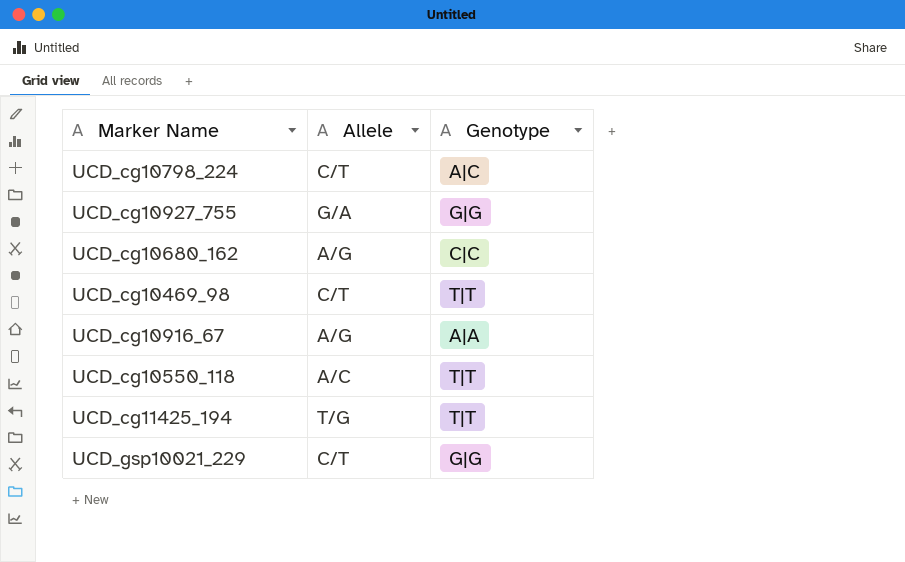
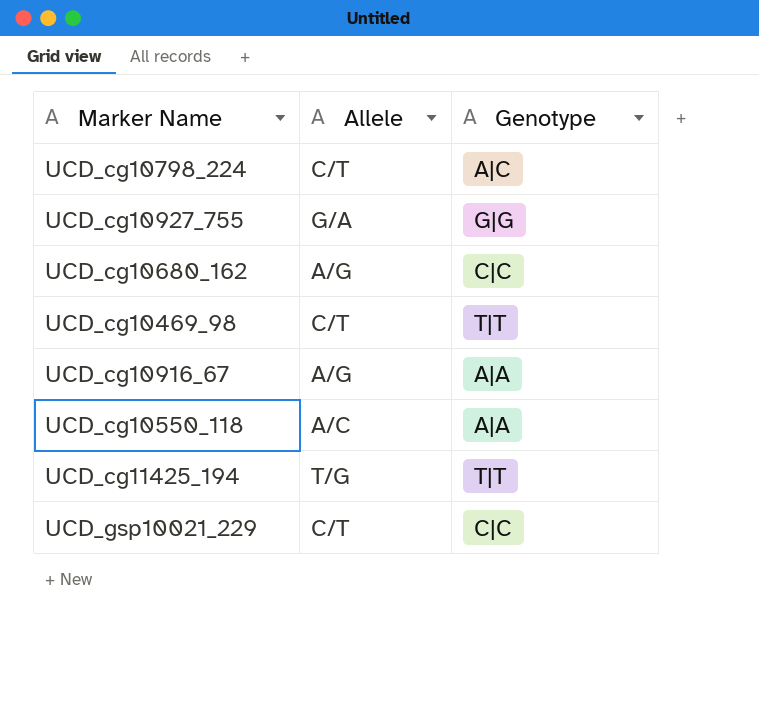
UCD_cg10550_118 | Genotype: T|T -> A|A
UCD_gsp10021_229 | Genotype: G|G -> C|C

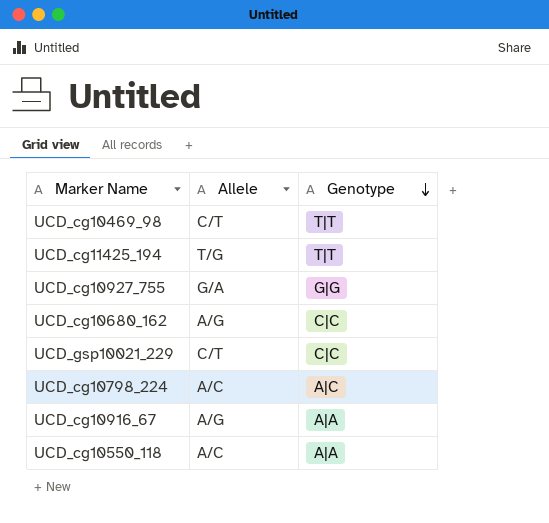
row order: none -> Genotype descending
UCD_cg10798_224 | Allele: C/T -> A/C

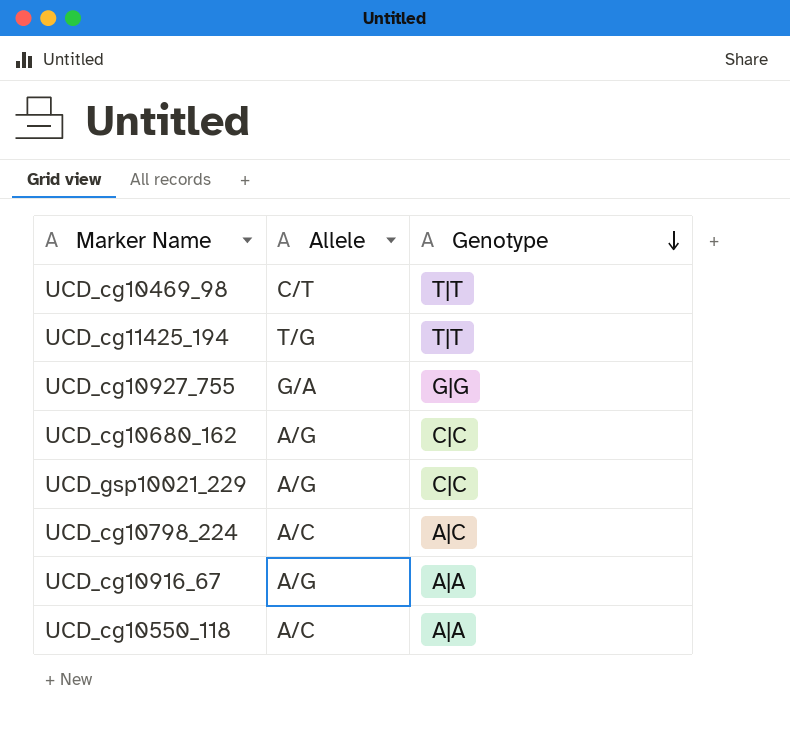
UCD_gsp10021_229 | Allele: C/T -> A/G

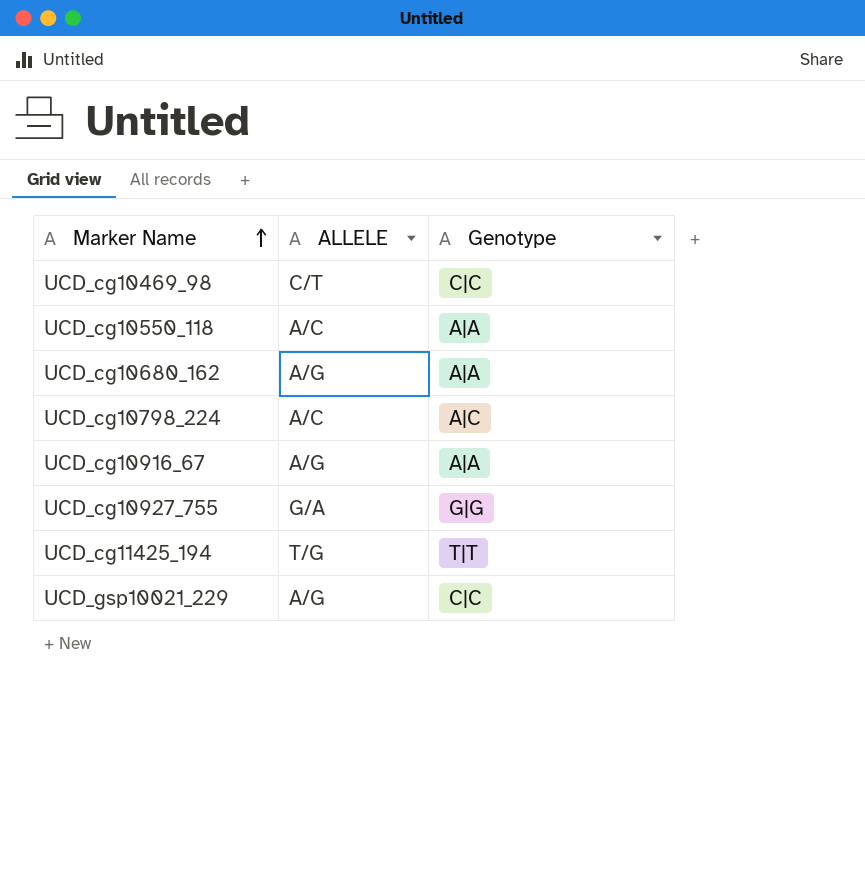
row order: Genotype descending -> Marker Name ascending
column name: Allele -> ALLELE
UCD_cg10469_98 | Genotype: T|T -> C|C
UCD_cg10680_162 | Genotype: C|C -> A|A

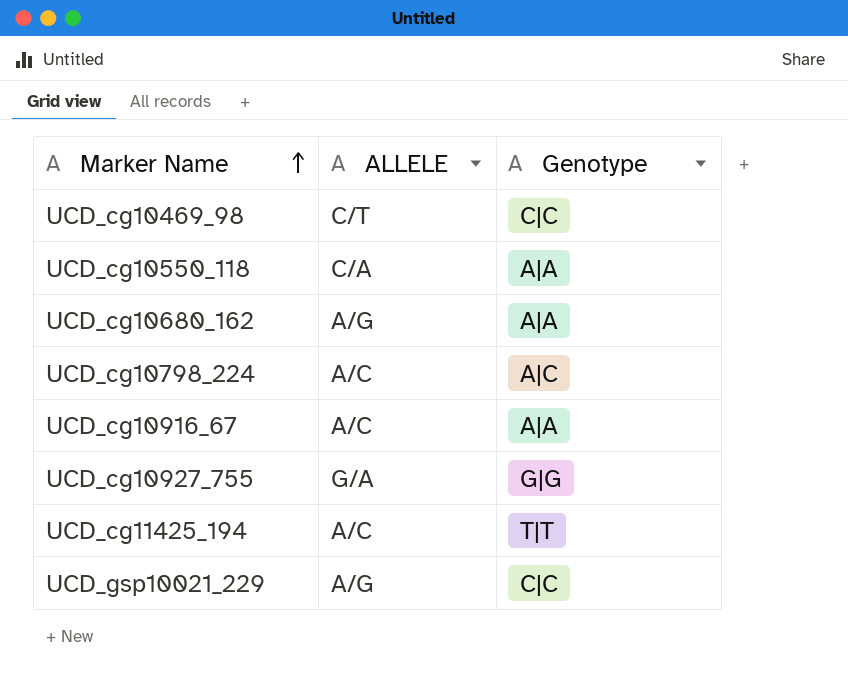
UCD_cg10550_118 | ALLELE: A/C -> C/A
UCD_cg10916_67 | ALLELE: A/G -> A/C
UCD_cg11425_194 | ALLELE: T/G -> A/C

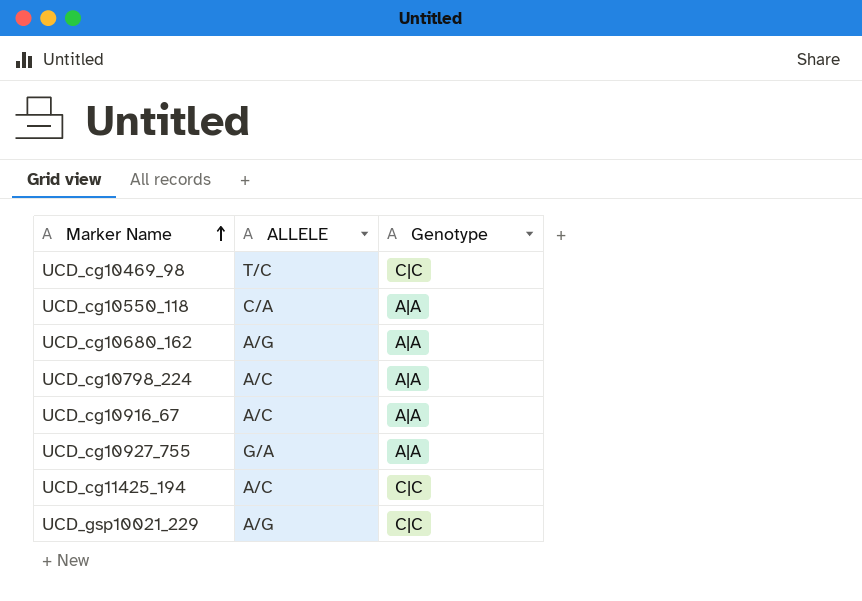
UCD_cg10469_98 | ALLELE: C/T -> T/C
UCD_cg10798_224 | Genotype: A|C -> A|A
UCD_cg10927_755 | Genotype: G|G -> A|A
UCD_cg11425_194 | Genotype: T|T -> C|C

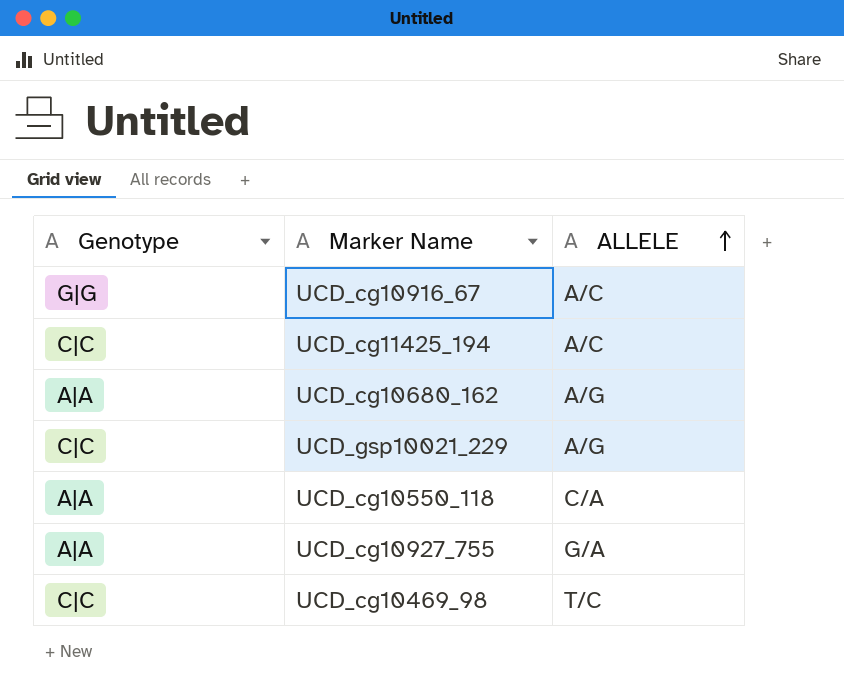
row order: Marker Name ascending -> ALLELE ascending
column Genotype | position: 3 -> 1
row UCD_cg10798_224: A/C | A|A -> none
UCD_cg10916_67 | Genotype: A|A -> G|G

